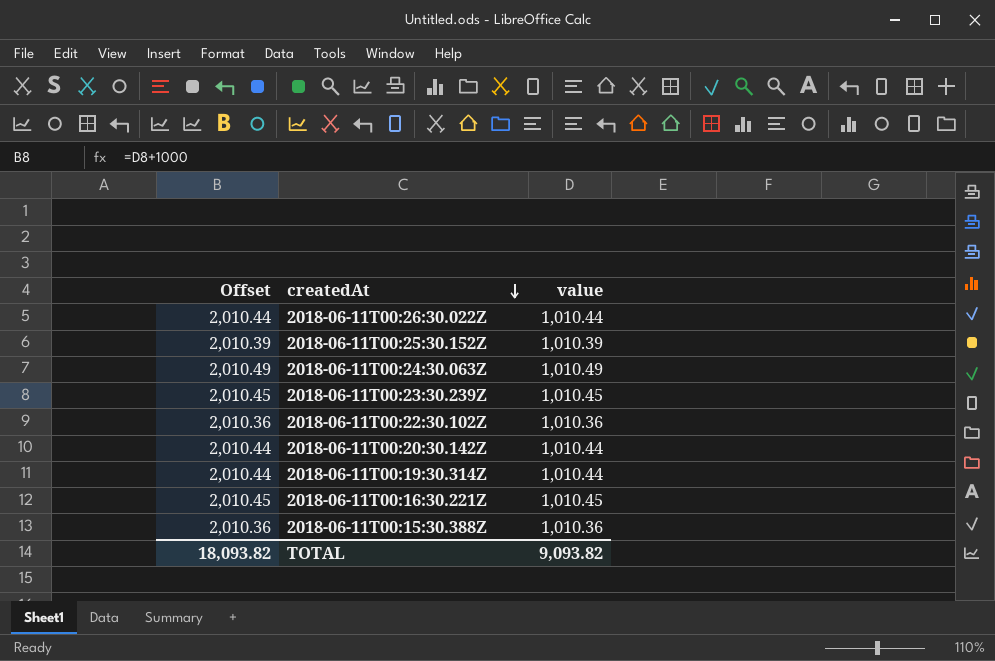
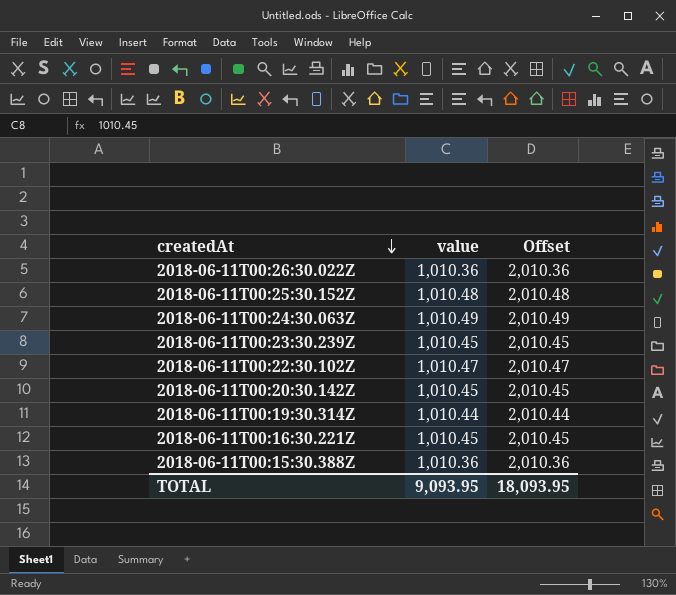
column Offset | position: 1 -> 3
2018-06-11T00:26:30.022Z | value: 1,010.44 -> 1,010.36
2018-06-11T00:26:30.022Z | Offset: 2,010.44 -> 2,010.36
2018-06-11T00:25:30.152Z | value: 1,010.39 -> 1,010.48
2018-06-11T00:25:30.152Z | Offset: 2,010.39 -> 2,010.48
2018-06-11T00:22:30.102Z | value: 1,010.36 -> 1,010.47
2018-06-11T00:22:30.102Z | Offset: 2,010.36 -> 2,010.47
2018-06-11T00:20:30.142Z | value: 1,010.44 -> 1,010.45
2018-06-11T00:20:30.142Z | Offset: 2,010.44 -> 2,010.45
TOTAL | value: 9,093.82 -> 9,093.95
TOTAL | Offset: 18,093.82 -> 18,093.95

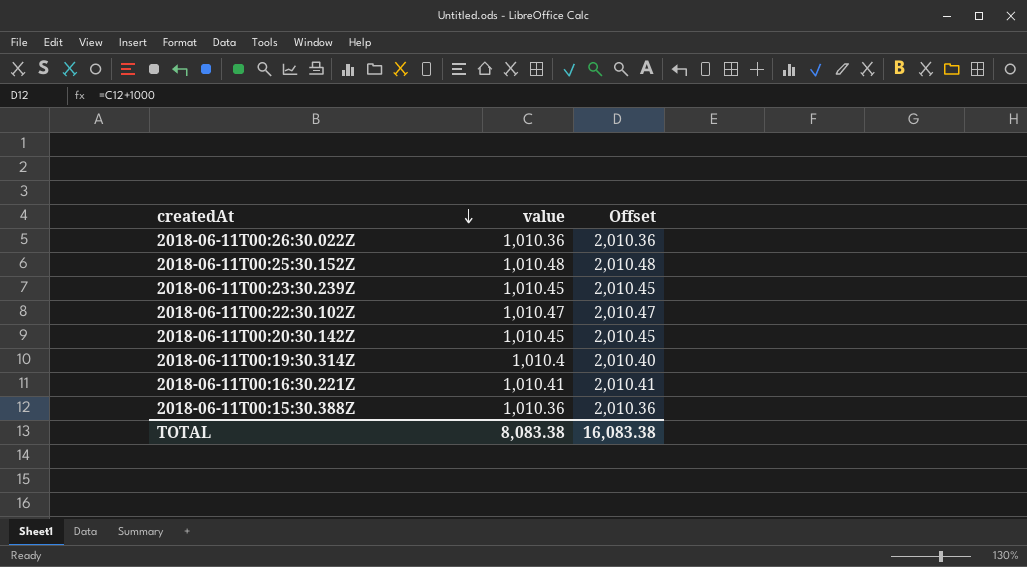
row 2018-06-11T00:24:30.063Z: 1,010.49 | 2,010.49 -> none
2018-06-11T00:19:30.314Z | value: 1,010.44 -> 1,010.4
2018-06-11T00:19:30.314Z | Offset: 2,010.44 -> 2,010.40
2018-06-11T00:16:30.221Z | value: 1,010.45 -> 1,010.41
2018-06-11T00:16:30.221Z | Offset: 2,010.45 -> 2,010.41
TOTAL | value: 9,093.95 -> 8,083.38
TOTAL | Offset: 18,093.95 -> 16,083.38

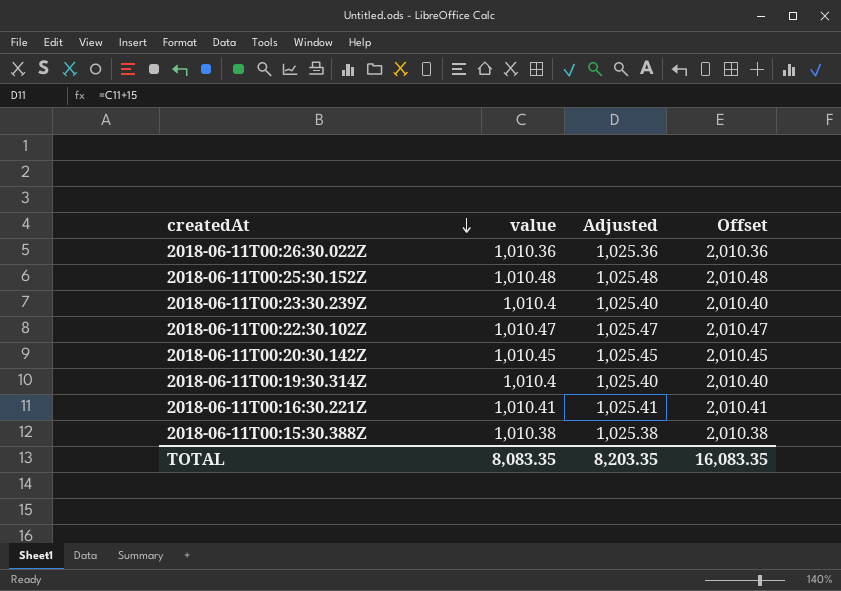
column Adjusted | formula: none -> [value] + 15
2018-06-11T00:23:30.239Z | value: 1,010.45 -> 1,010.4
2018-06-11T00:23:30.239Z | Offset: 2,010.45 -> 2,010.40
2018-06-11T00:15:30.388Z | value: 1,010.36 -> 1,010.38
2018-06-11T00:15:30.388Z | Offset: 2,010.36 -> 2,010.38
TOTAL | value: 8,083.38 -> 8,083.35
TOTAL | Offset: 16,083.38 -> 16,083.35

